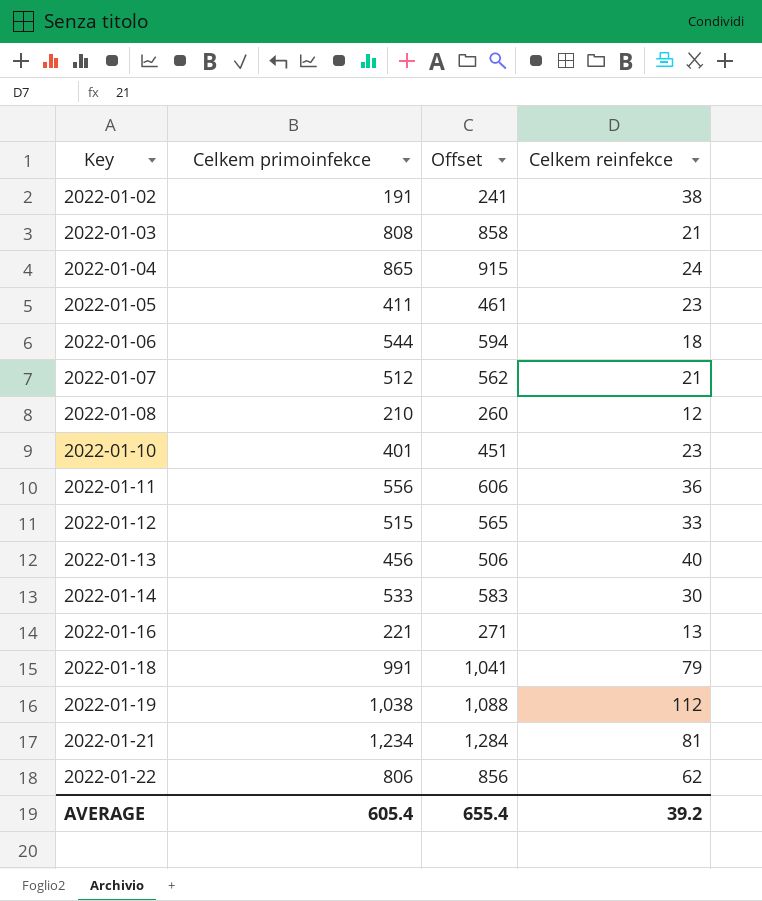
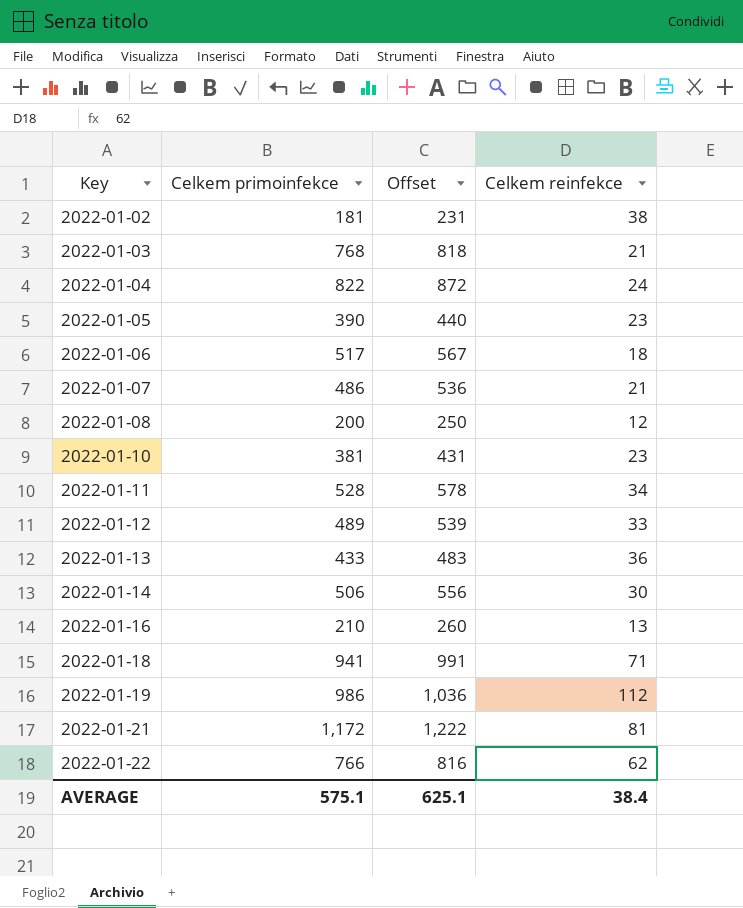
2022-01-02 | Celkem primoinfekce: 191 -> 181
2022-01-02 | Offset: 241 -> 231
2022-01-03 | Celkem primoinfekce: 808 -> 768
2022-01-03 | Offset: 858 -> 818
2022-01-04 | Celkem primoinfekce: 865 -> 822
2022-01-04 | Offset: 915 -> 872
2022-01-05 | Celkem primoinfekce: 411 -> 390
2022-01-05 | Offset: 461 -> 440
2022-01-06 | Celkem primoinfekce: 544 -> 517
2022-01-06 | Offset: 594 -> 567
2022-01-07 | Celkem primoinfekce: 512 -> 486
2022-01-07 | Offset: 562 -> 536
2022-01-08 | Celkem primoinfekce: 210 -> 200
2022-01-08 | Offset: 260 -> 250
2022-01-10 | Celkem primoinfekce: 401 -> 381
2022-01-10 | Offset: 451 -> 431
2022-01-11 | Celkem primoinfekce: 556 -> 528
2022-01-11 | Offset: 606 -> 578
2022-01-11 | Celkem reinfekce: 36 -> 34
2022-01-12 | Celkem primoinfekce: 515 -> 489
2022-01-12 | Offset: 565 -> 539
2022-01-13 | Celkem primoinfekce: 456 -> 433
2022-01-13 | Offset: 506 -> 483
2022-01-13 | Celkem reinfekce: 40 -> 36
2022-01-14 | Celkem primoinfekce: 533 -> 506
2022-01-14 | Offset: 583 -> 556
2022-01-16 | Celkem primoinfekce: 221 -> 210
2022-01-16 | Offset: 271 -> 260
2022-01-18 | Celkem primoinfekce: 991 -> 941
2022-01-18 | Offset: 1,041 -> 991
2022-01-18 | Celkem reinfekce: 79 -> 71
2022-01-19 | Celkem primoinfekce: 1,038 -> 986
2022-01-19 | Offset: 1,088 -> 1,036
2022-01-21 | Celkem primoinfekce: 1,234 -> 1,172
2022-01-21 | Offset: 1,284 -> 1,222
2022-01-22 | Celkem primoinfekce: 806 -> 766
2022-01-22 | Offset: 856 -> 816
AVERAGE | Celkem primoinfekce: 605.4 -> 575.1
AVERAGE | Offset: 655.4 -> 625.1
AVERAGE | Celkem reinfekce: 39.2 -> 38.4

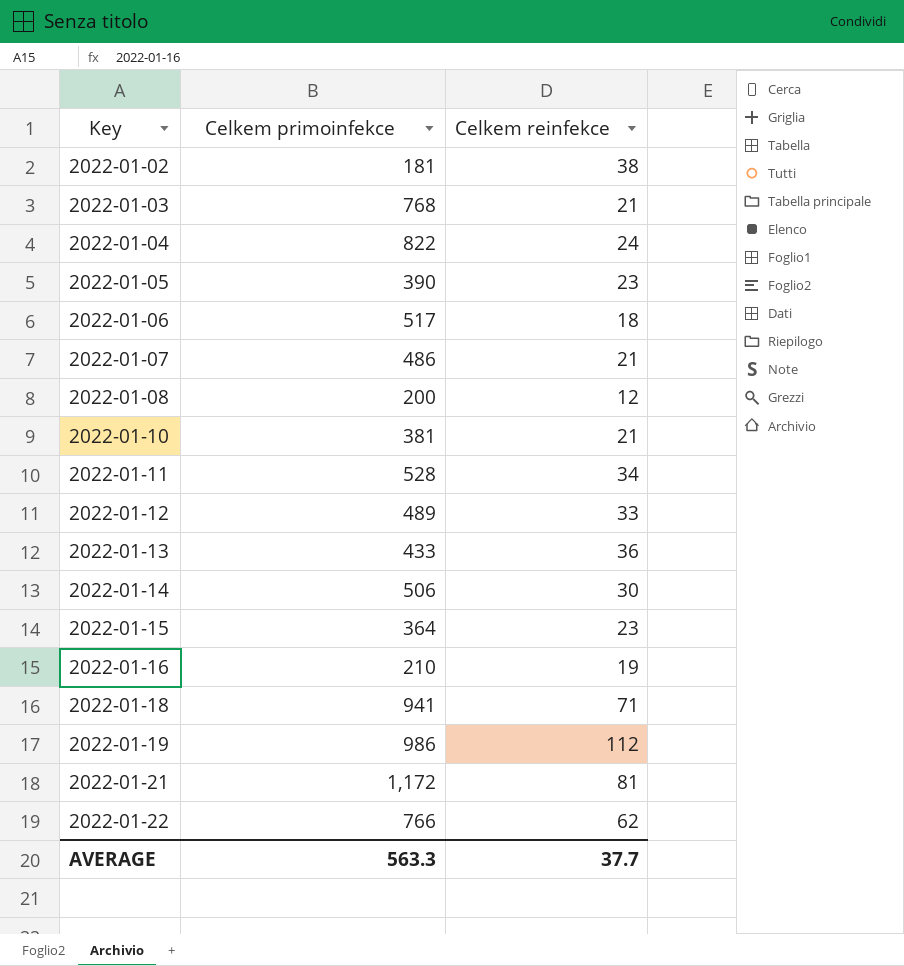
column Offset | formula: [Celkem primoinfekce] + 50 -> none
2022-01-10 | Celkem reinfekce: 23 -> 21
row 2022-01-15: none -> 364 | 23
2022-01-16 | Celkem reinfekce: 13 -> 19
AVERAGE | Celkem primoinfekce: 575.1 -> 563.3
AVERAGE | Celkem reinfekce: 38.4 -> 37.7

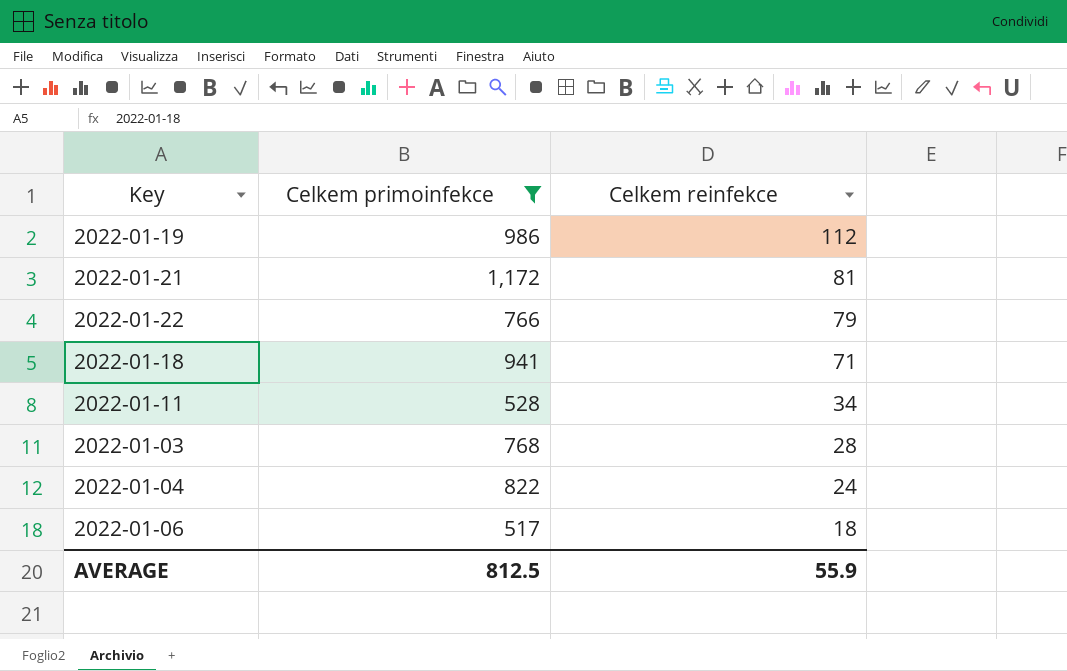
filter: none -> Celkem primoinfekce >= 517
row order: Key ascending -> Celkem reinfekce descending
2022-01-22 | Celkem reinfekce: 62 -> 79
2022-01-03 | Celkem reinfekce: 21 -> 28
AVERAGE | Celkem primoinfekce: 563.3 -> 812.5
AVERAGE | Celkem reinfekce: 37.7 -> 55.9

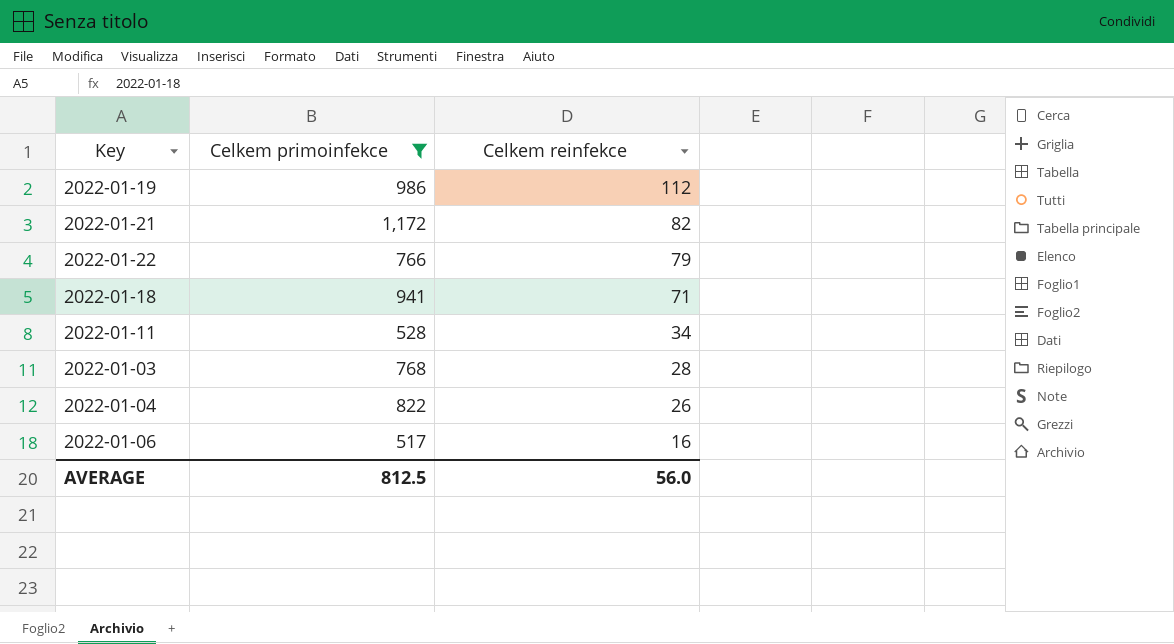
2022-01-21 | Celkem reinfekce: 81 -> 82
2022-01-04 | Celkem reinfekce: 24 -> 26
2022-01-06 | Celkem reinfekce: 18 -> 16
AVERAGE | Celkem reinfekce: 55.9 -> 56.0

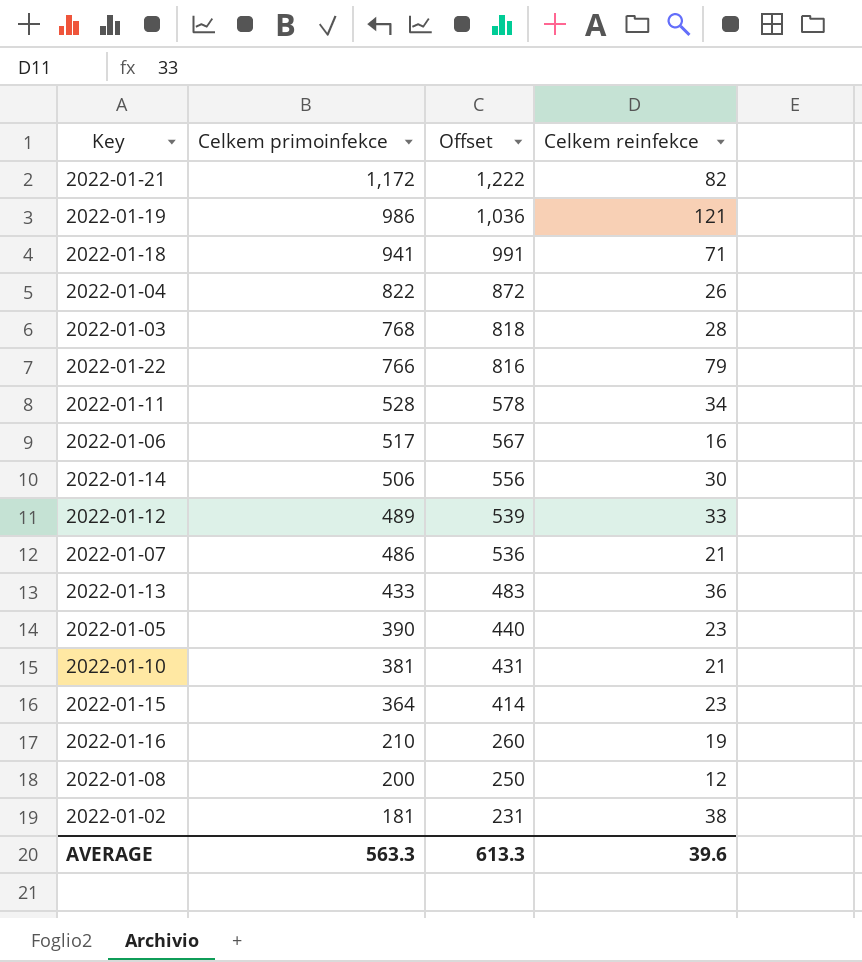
filter: Celkem primoinfekce >= 517 -> none
row order: Celkem reinfekce descending -> Celkem primoinfekce descending
column Offset | formula: none -> [Celkem primoinfekce] + 50
2022-01-19 | Celkem reinfekce: 112 -> 121
AVERAGE | Celkem primoinfekce: 812.5 -> 563.3
AVERAGE | Celkem reinfekce: 56.0 -> 39.6

